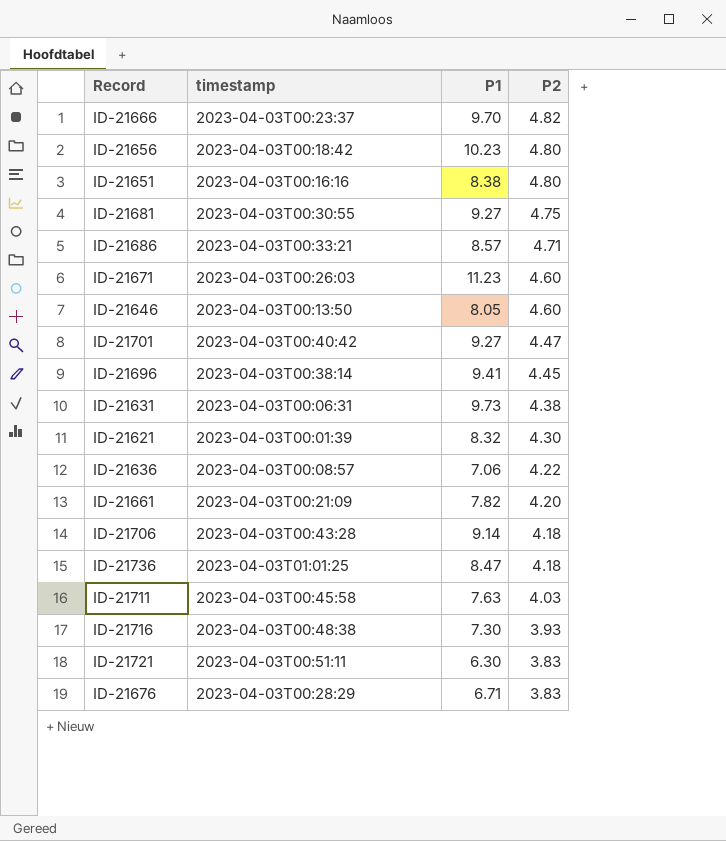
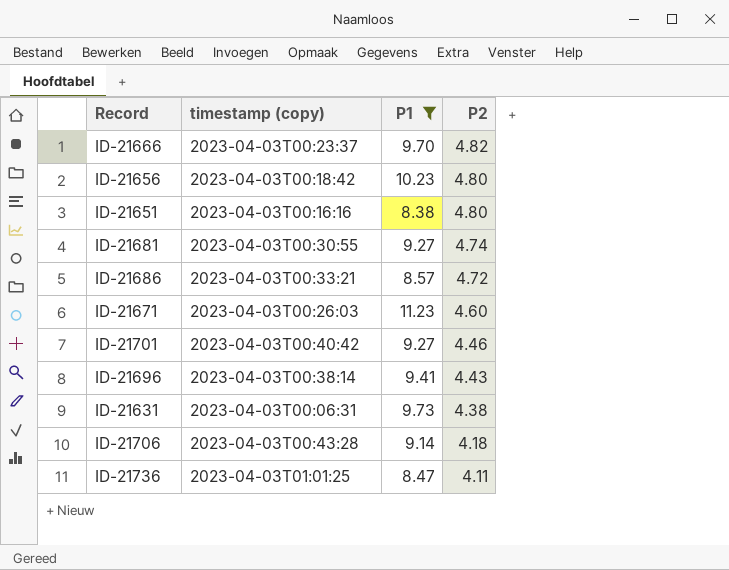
filter: none -> P1 >= 8.38
column name: timestamp -> timestamp (copy)
ID-21681 | P2: 4.75 -> 4.74
ID-21686 | P2: 4.71 -> 4.72
ID-21701 | P2: 4.47 -> 4.46
ID-21696 | P2: 4.45 -> 4.43
ID-21736 | P2: 4.18 -> 4.11

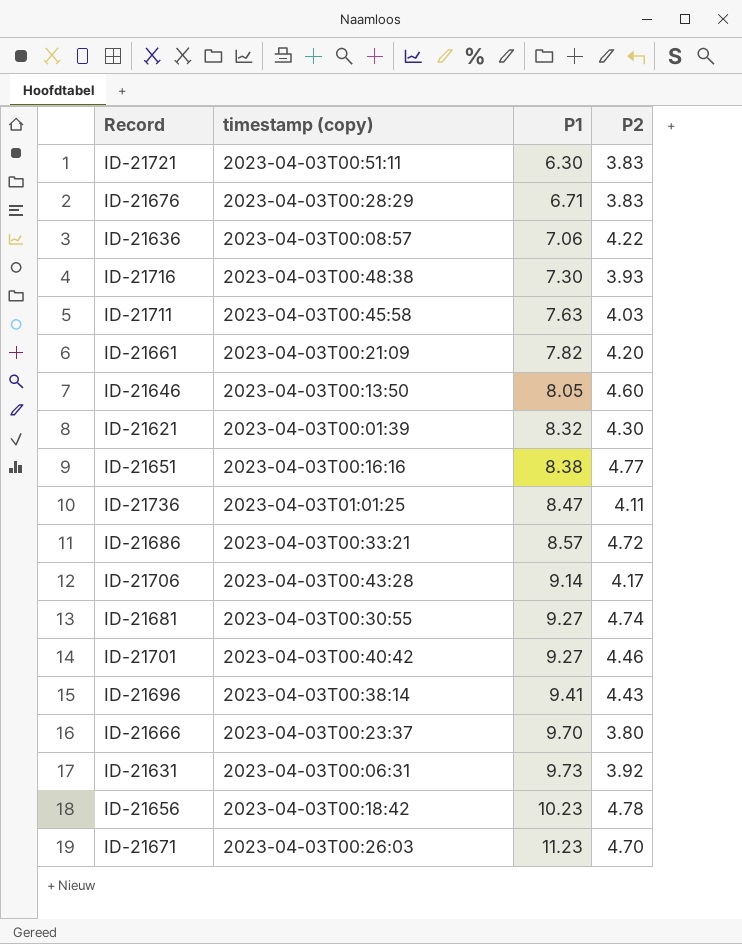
filter: P1 >= 8.38 -> none
row order: P2 descending -> P1 ascending
ID-21651 | P2: 4.80 -> 4.77
ID-21706 | P2: 4.18 -> 4.17
ID-21666 | P2: 4.82 -> 3.80
ID-21631 | P2: 4.38 -> 3.92
ID-21656 | P2: 4.80 -> 4.78
ID-21671 | P2: 4.60 -> 4.70

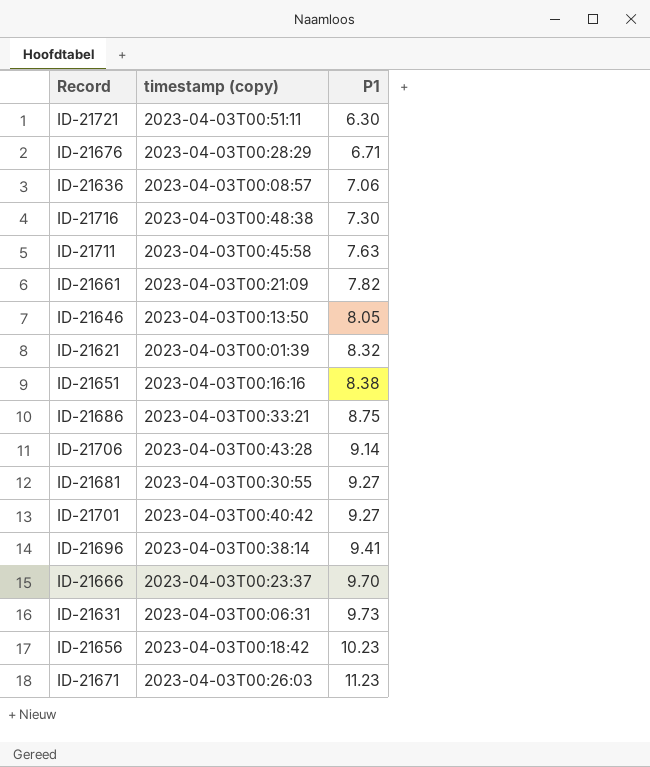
column P2 | position: 4 -> none
row ID-21736: 2023-04-03T01:01:25 | 8.47 | 4.11 -> none
ID-21686 | P1: 8.57 -> 8.75

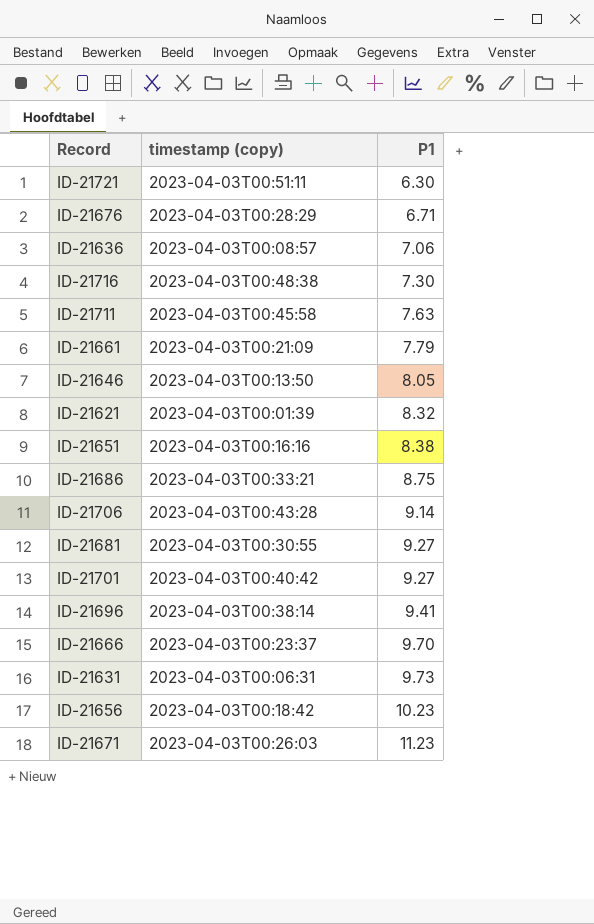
ID-21661 | P1: 7.82 -> 7.79

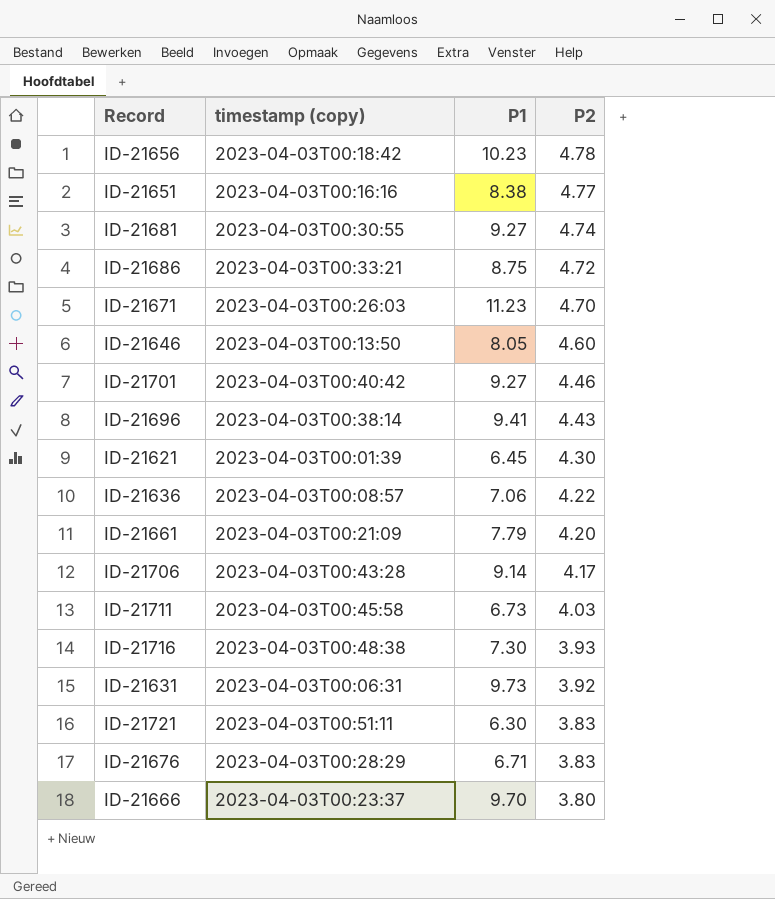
row order: P1 ascending -> P2 descending
column P2 | position: none -> 4
ID-21621 | P1: 8.32 -> 6.45
ID-21711 | P1: 7.63 -> 6.73

